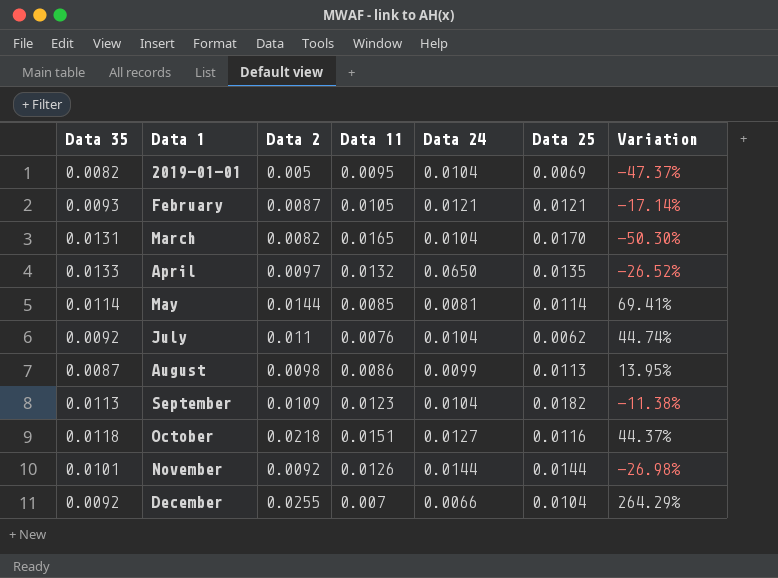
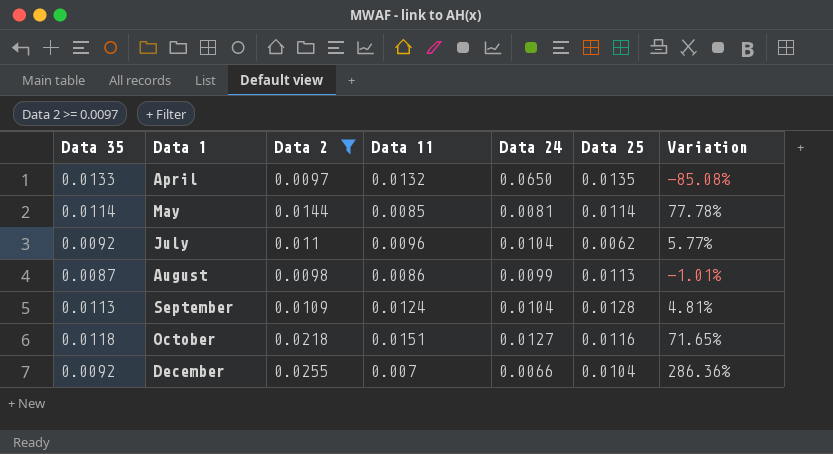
filter: none -> Data 2 >= 0.0097
column Variation | formula: ([Data 2] - [Data 11]) / [Data 11] -> ([Data 2] - [Data 24]) / [Data 24]
July | Data 11: 0.0076 -> 0.0096
September | Data 11: 0.0123 -> 0.0124
September | Data 25: 0.0182 -> 0.0128

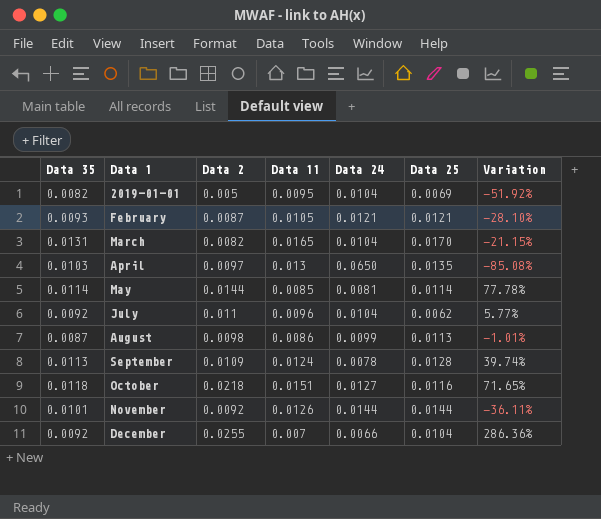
filter: Data 2 >= 0.0097 -> none
April | Data 35: 0.0133 -> 0.0103
April | Data 11: 0.0132 -> 0.013
September | Data 24: 0.0104 -> 0.0078
September | Variation: 4.81% -> 39.74%

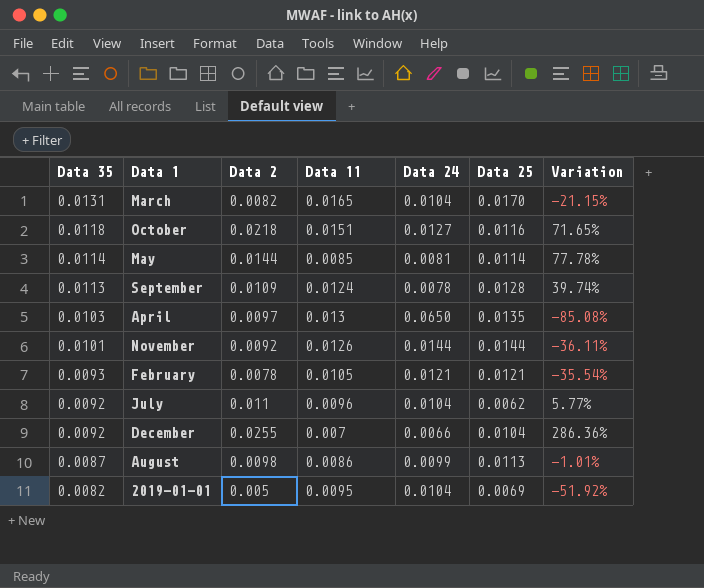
row order: none -> Data 35 descending
February | Data 2: 0.0087 -> 0.0078
February | Variation: -28.10% -> -35.54%

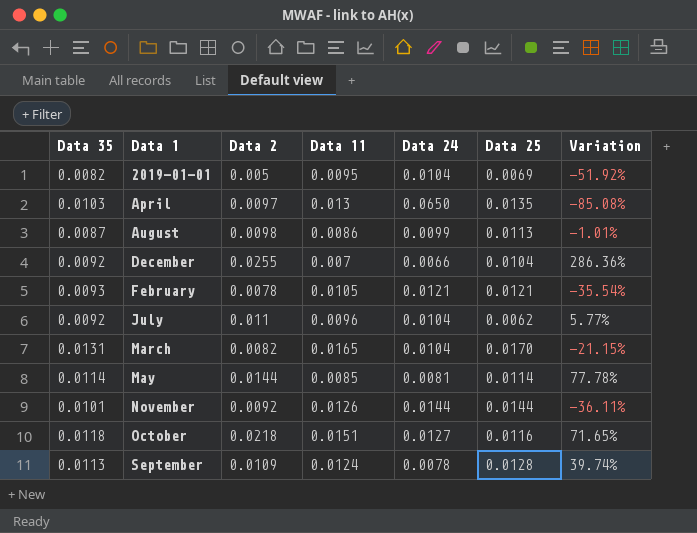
row order: Data 35 descending -> Data 1 ascending

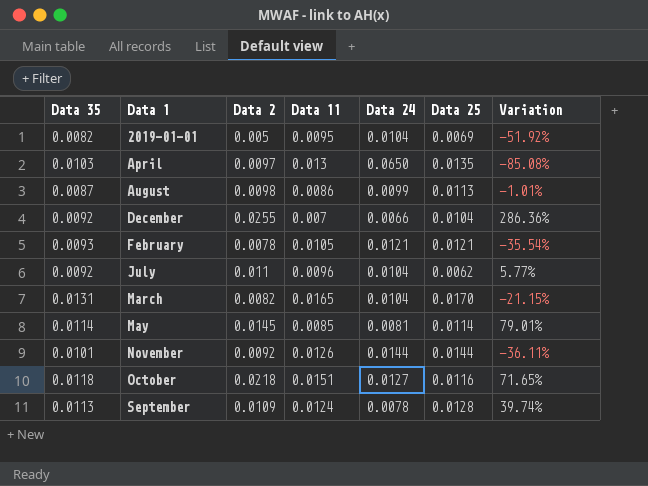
May | Data 2: 0.0144 -> 0.0145
May | Variation: 77.78% -> 79.01%

